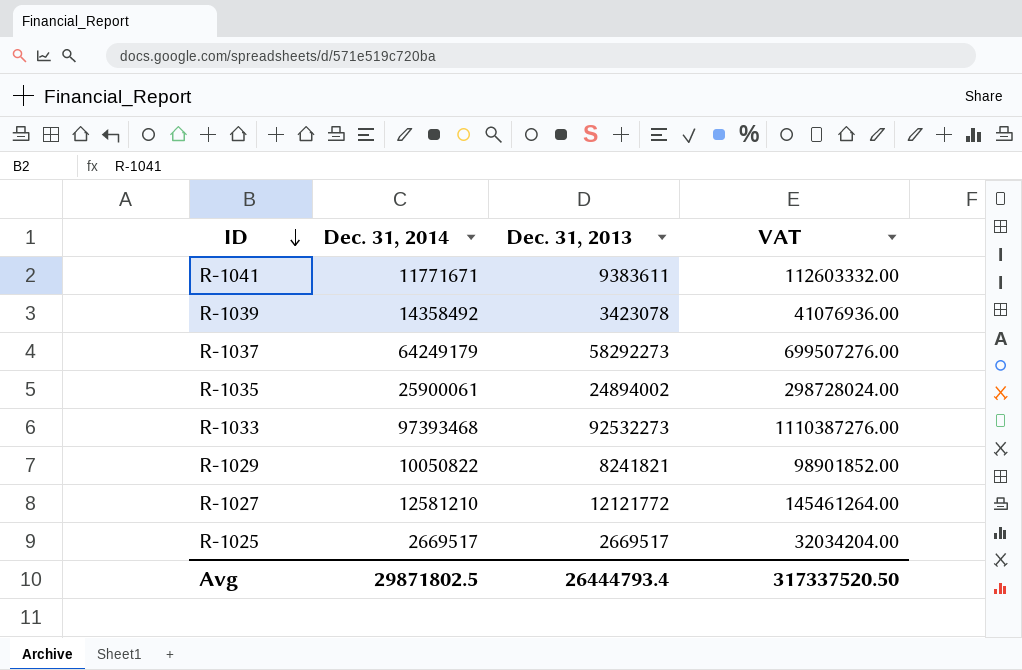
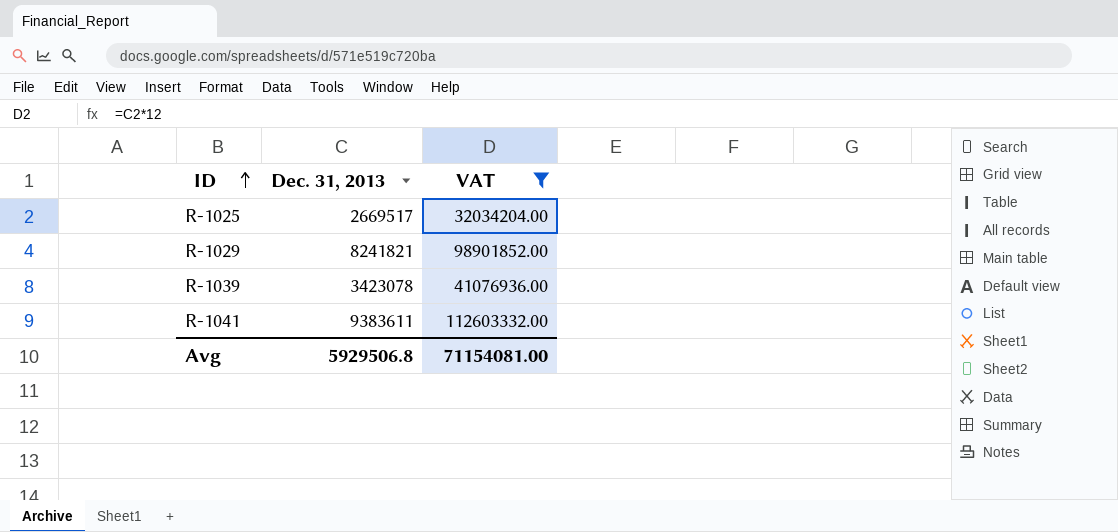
filter: none -> VAT <= 112603332.00
row order: ID descending -> ID ascending
column Dec. 31, 2014 | position: 2 -> none
Avg | Dec. 31, 2013: 26444793.4 -> 5929506.8
Avg | VAT: 317337520.50 -> 71154081.00

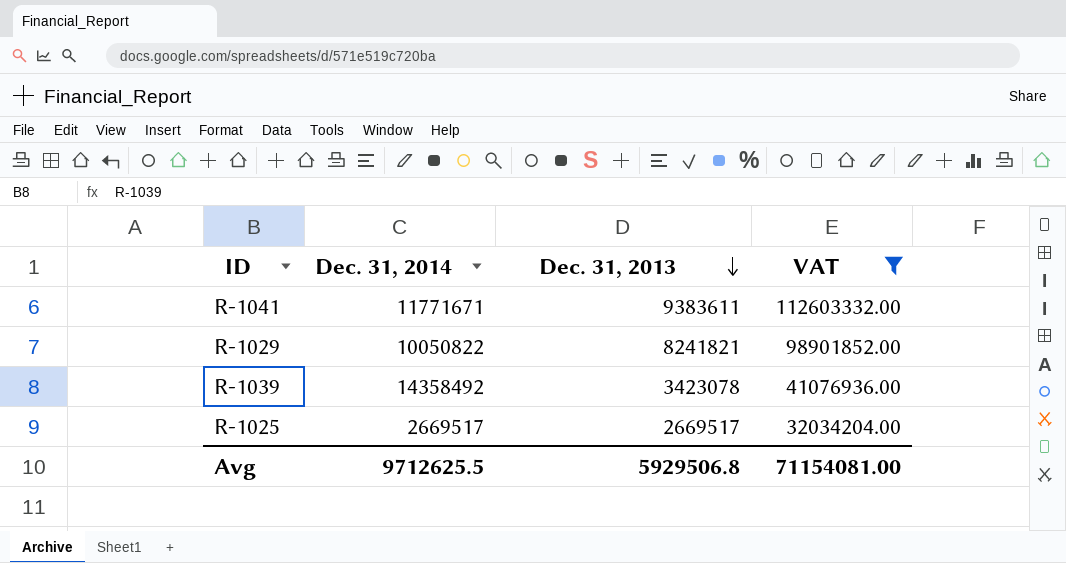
row order: ID ascending -> Dec. 31, 2013 descending
column Dec. 31, 2014 | position: none -> 2

